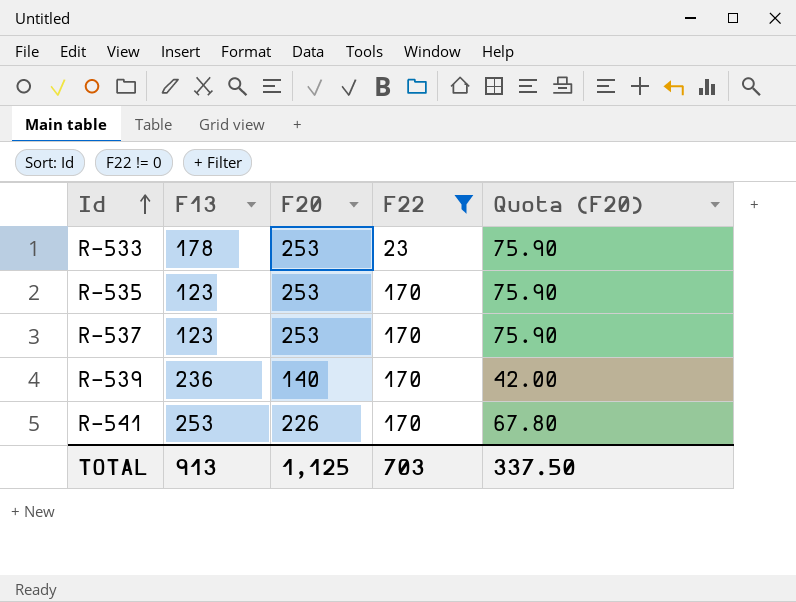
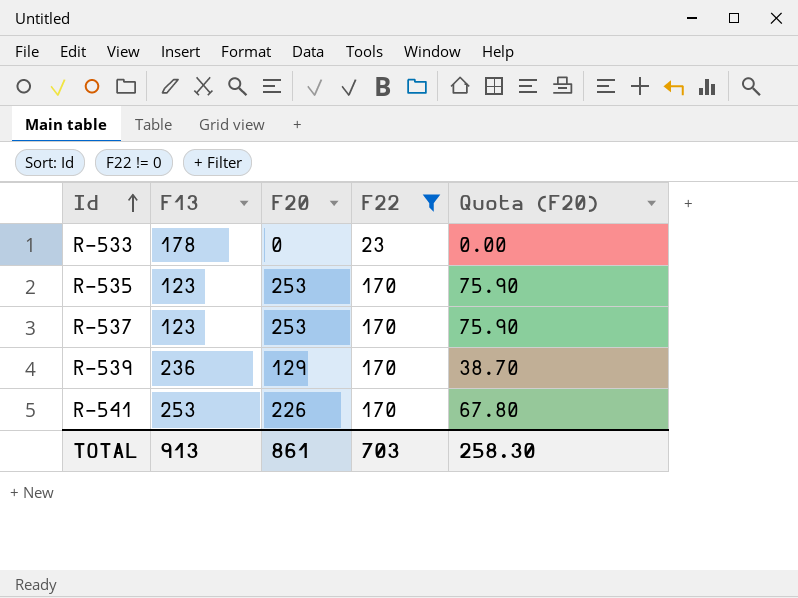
R-533 | F20: 253 -> 0
R-533 | Quota (F20): 75.90 -> 0.00
R-539 | F20: 140 -> 129
R-539 | Quota (F20): 42.00 -> 38.70
TOTAL | F20: 1,125 -> 861
TOTAL | Quota (F20): 337.50 -> 258.30

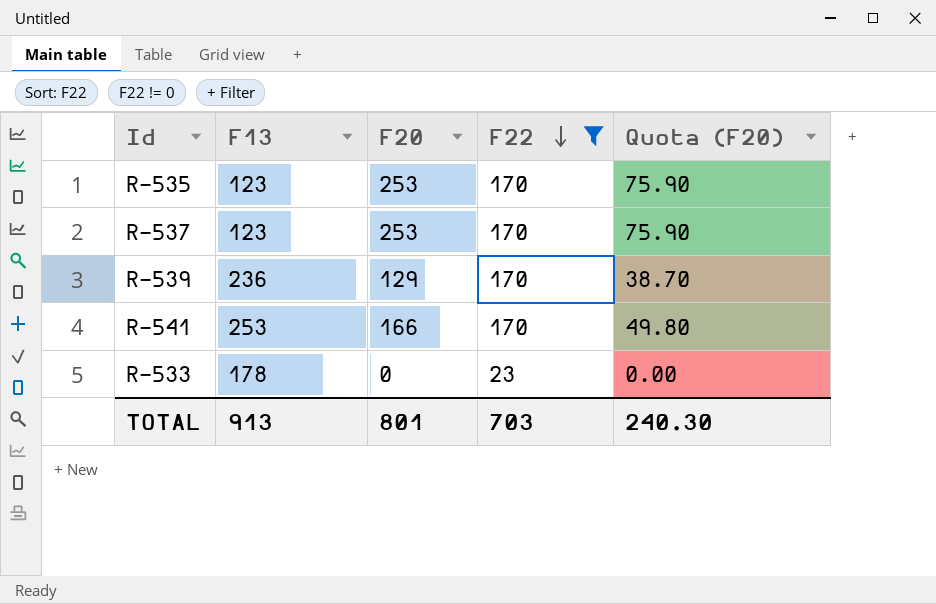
row order: Id ascending -> F22 descending
R-541 | F20: 226 -> 166
R-541 | Quota (F20): 67.80 -> 49.80
TOTAL | F20: 861 -> 801
TOTAL | Quota (F20): 258.30 -> 240.30

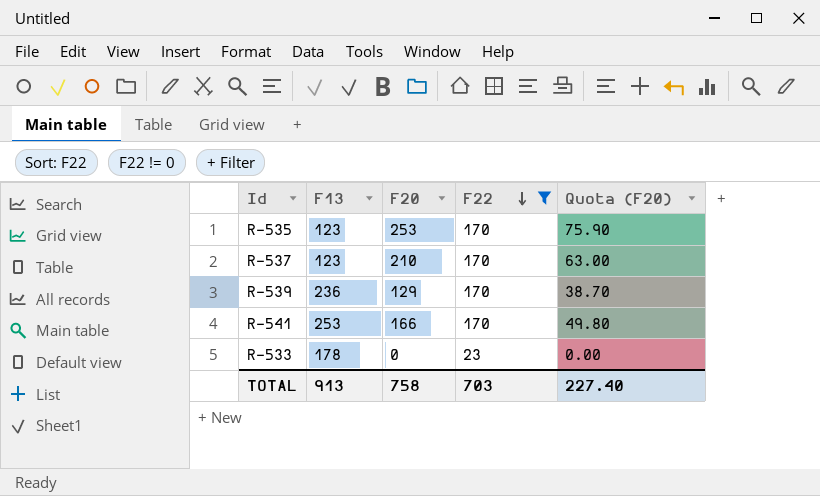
R-537 | F20: 253 -> 210
R-537 | Quota (F20): 75.90 -> 63.00
TOTAL | F20: 801 -> 758
TOTAL | Quota (F20): 240.30 -> 227.40

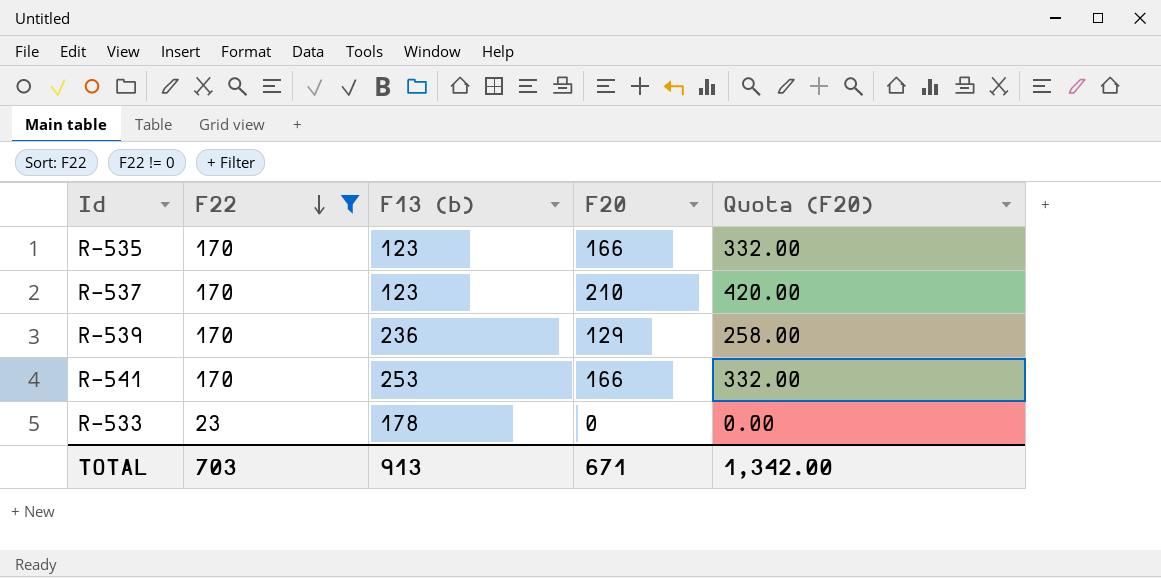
column F22 | position: 4 -> 2
column name: F13 -> F13 (b)
column Quota (F20) | formula: [F20] * 0.3 -> [F20] * 2
R-535 | F20: 253 -> 166
TOTAL | F20: 758 -> 671
TOTAL | Quota (F20): 227.40 -> 1,342.00

